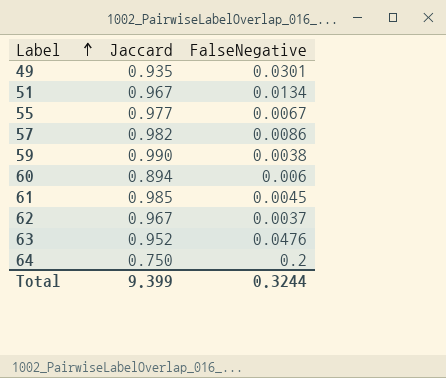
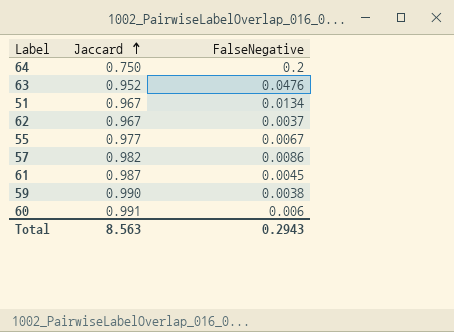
row order: Label ascending -> Jaccard ascending
row 49: 0.935 | 0.0301 -> none
61 | Jaccard: 0.985 -> 0.987
60 | Jaccard: 0.894 -> 0.991
Total | Jaccard: 9.399 -> 8.563
Total | FalseNegative: 0.3244 -> 0.2943

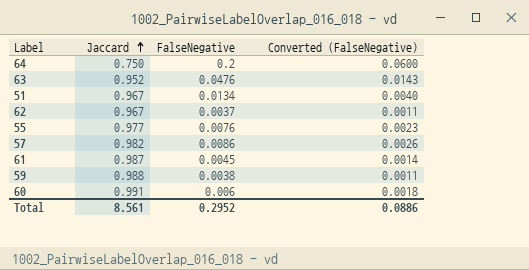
column Converted (FalseNegative) | formula: none -> [FalseNegative] * 0.3
55 | FalseNegative: 0.0067 -> 0.0076
59 | Jaccard: 0.990 -> 0.988
Total | Jaccard: 8.563 -> 8.561
Total | FalseNegative: 0.2943 -> 0.2952

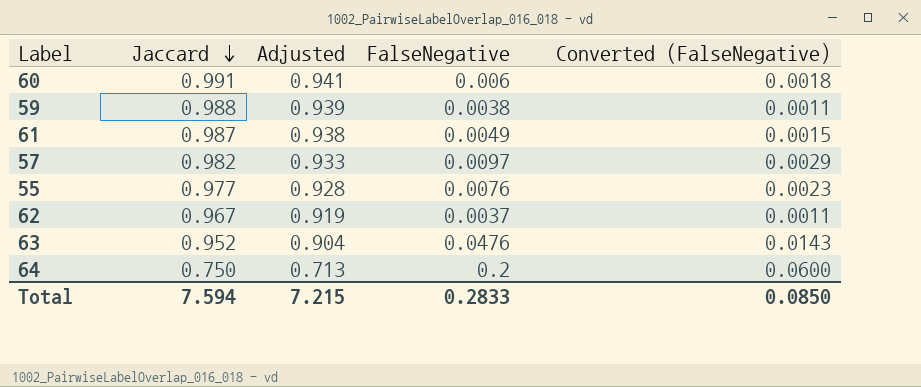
row order: Jaccard ascending -> Jaccard descending
column Adjusted | formula: none -> [Jaccard] * 0.95
row 51: 0.967 | 0.0134 | 0.0040 -> none
61 | FalseNegative: 0.0045 -> 0.0049
61 | Converted (FalseNegative): 0.0014 -> 0.0015
57 | FalseNegative: 0.0086 -> 0.0097
57 | Converted (FalseNegative): 0.0026 -> 0.0029
Total | Jaccard: 8.561 -> 7.594
Total | FalseNegative: 0.2952 -> 0.2833
Total | Converted (FalseNegative): 0.0886 -> 0.0850

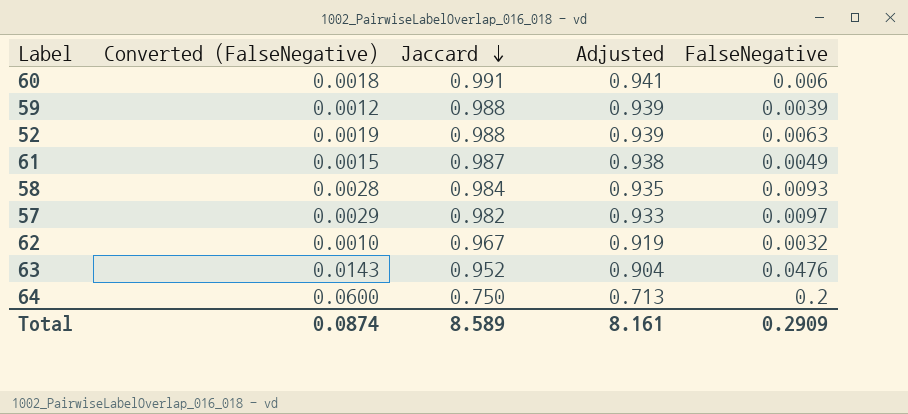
column Converted (FalseNegative) | position: 5 -> 2
row 55: 0.977 | 0.928 | 0.0076 | 0.0023 -> none
59 | Converted (FalseNegative): 0.0011 -> 0.0012
59 | FalseNegative: 0.0038 -> 0.0039
row 52: none -> 0.0019 | 0.988 | 0.939 | 0.0063
row 58: none -> 0.0028 | 0.984 | 0.935 | 0.0093
62 | Converted (FalseNegative): 0.0011 -> 0.0010
62 | FalseNegative: 0.0037 -> 0.0032
Total | Converted (FalseNegative): 0.0850 -> 0.0874
Total | Jaccard: 7.594 -> 8.589
Total | Adjusted: 7.215 -> 8.161
Total | FalseNegative: 0.2833 -> 0.2909

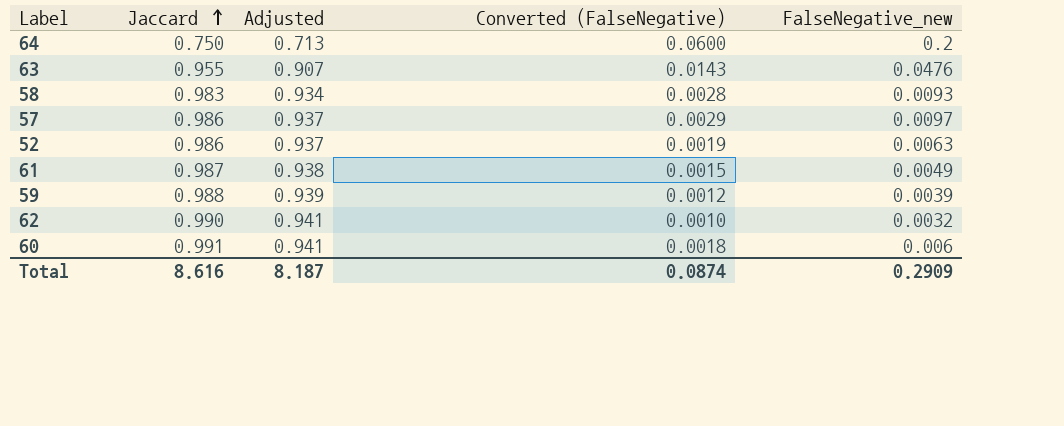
row order: Jaccard descending -> Jaccard ascending
column Converted (FalseNegative) | position: 2 -> 4
column name: FalseNegative -> FalseNegative_new
63 | Jaccard: 0.952 -> 0.955
63 | Adjusted: 0.904 -> 0.907
58 | Jaccard: 0.984 -> 0.983
58 | Adjusted: 0.935 -> 0.934
57 | Jaccard: 0.982 -> 0.986
57 | Adjusted: 0.933 -> 0.937
52 | Jaccard: 0.988 -> 0.986
52 | Adjusted: 0.939 -> 0.937
62 | Jaccard: 0.967 -> 0.990
62 | Adjusted: 0.919 -> 0.941
Total | Jaccard: 8.589 -> 8.616
Total | Adjusted: 8.161 -> 8.187

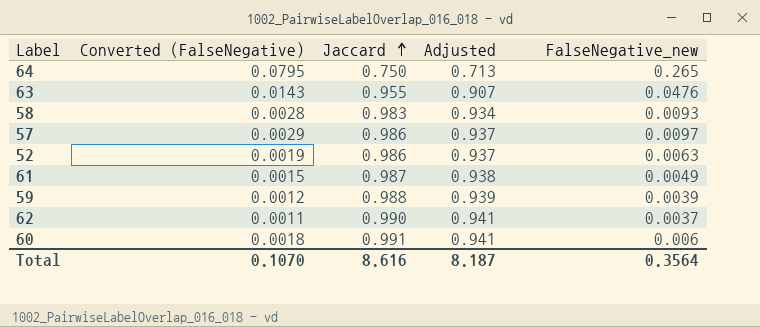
column Converted (FalseNegative) | position: 4 -> 2
64 | Converted (FalseNegative): 0.0600 -> 0.0795
64 | FalseNegative_new: 0.2 -> 0.265
62 | Converted (FalseNegative): 0.0010 -> 0.0011
62 | FalseNegative_new: 0.0032 -> 0.0037
Total | Converted (FalseNegative): 0.0874 -> 0.1070
Total | FalseNegative_new: 0.2909 -> 0.3564

